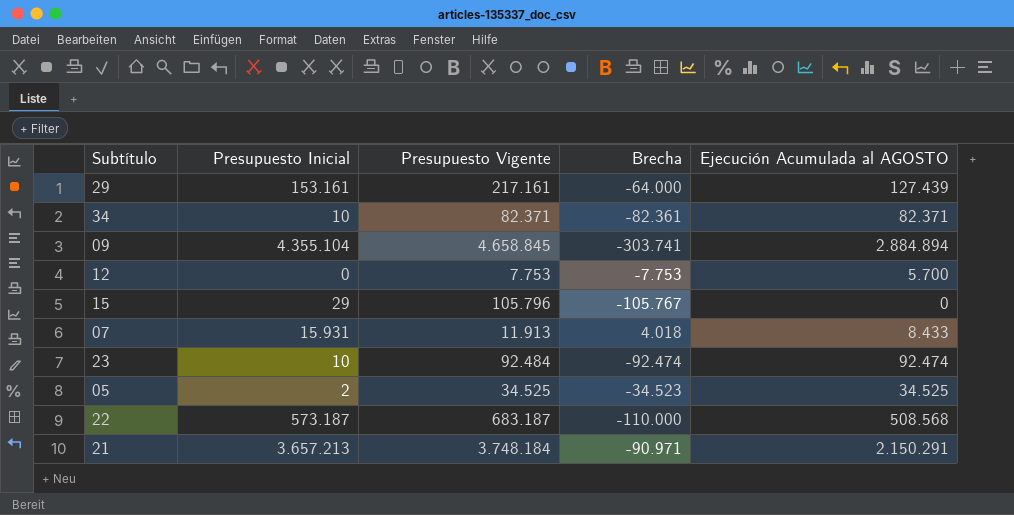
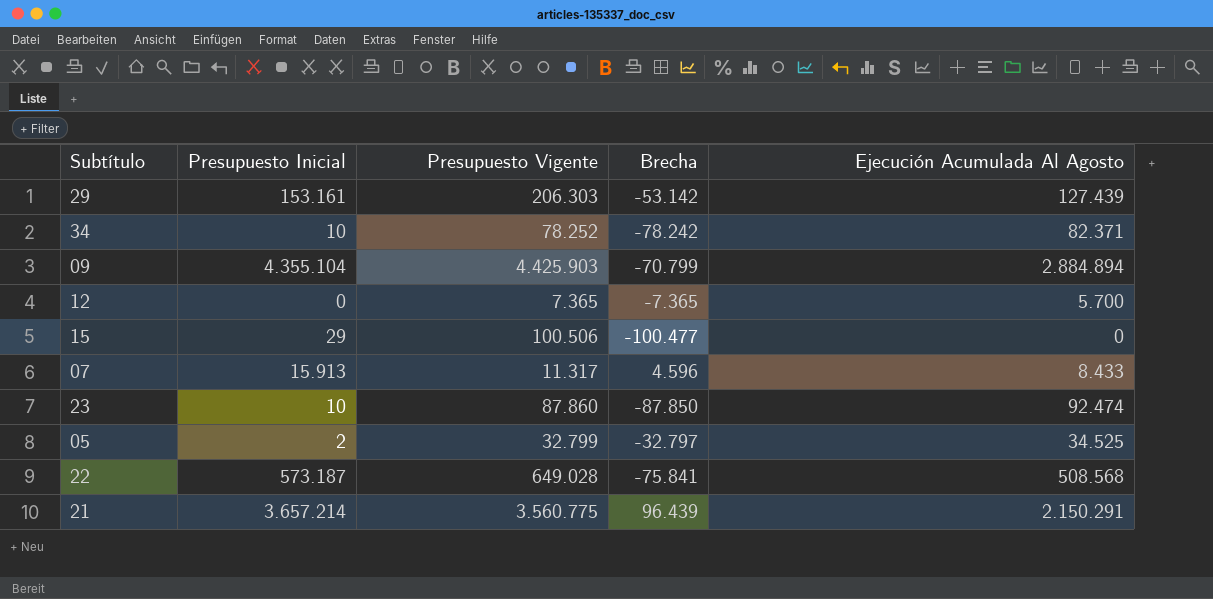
column name: Ejecución Acumulada al AGOSTO -> Ejecución Acumulada Al Agosto
29 | Presupuesto Vigente: 217.161 -> 206.303
29 | Brecha: -64.000 -> -53.142
34 | Presupuesto Vigente: 82.371 -> 78.252
34 | Brecha: -82.361 -> -78.242
09 | Presupuesto Vigente: 4.658.845 -> 4.425.903
09 | Brecha: -303.741 -> -70.799
12 | Presupuesto Vigente: 7.753 -> 7.365
12 | Brecha: -7.753 -> -7.365
15 | Presupuesto Vigente: 105.796 -> 100.506
15 | Brecha: -105.767 -> -100.477
07 | Presupuesto Inicial: 15.931 -> 15.913
07 | Presupuesto Vigente: 11.913 -> 11.317
07 | Brecha: 4.018 -> 4.596
23 | Presupuesto Vigente: 92.484 -> 87.860
23 | Brecha: -92.474 -> -87.850
05 | Presupuesto Vigente: 34.525 -> 32.799
05 | Brecha: -34.523 -> -32.797
22 | Presupuesto Vigente: 683.187 -> 649.028
22 | Brecha: -110.000 -> -75.841
21 | Presupuesto Inicial: 3.657.213 -> 3.657.214
21 | Presupuesto Vigente: 3.748.184 -> 3.560.775
21 | Brecha: -90.971 -> 96.439

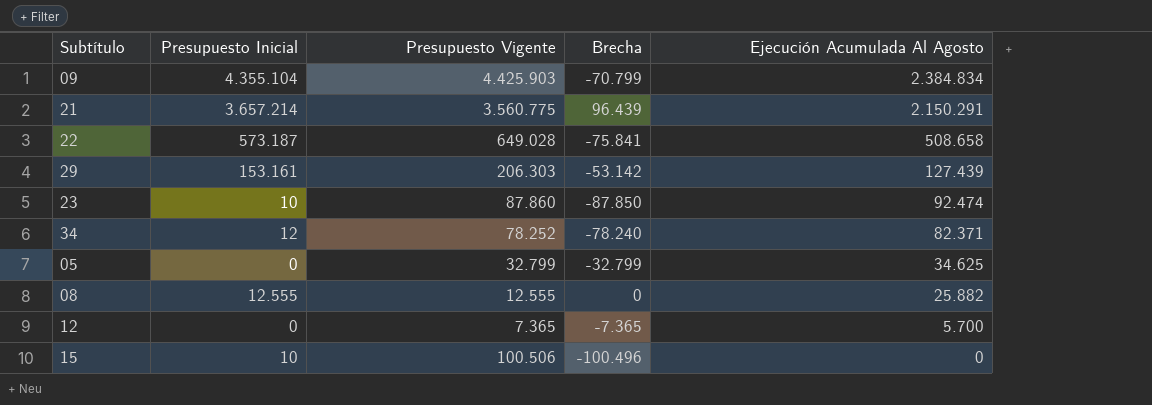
row order: none -> Ejecución Acumulada Al Agosto descending
row 07: 15.913 | 11.317 | 4.596 | 8.433 -> none
09 | Ejecución Acumulada Al Agosto: 2.884.894 -> 2.384.834
22 | Ejecución Acumulada Al Agosto: 508.568 -> 508.658
34 | Presupuesto Inicial: 10 -> 12
34 | Brecha: -78.242 -> -78.240
05 | Presupuesto Inicial: 2 -> 0
05 | Brecha: -32.797 -> -32.799
05 | Ejecución Acumulada Al Agosto: 34.525 -> 34.625
row 08: none -> 12.555 | 12.555 | 0 | 25.882
15 | Presupuesto Inicial: 29 -> 10
15 | Brecha: -100.477 -> -100.496

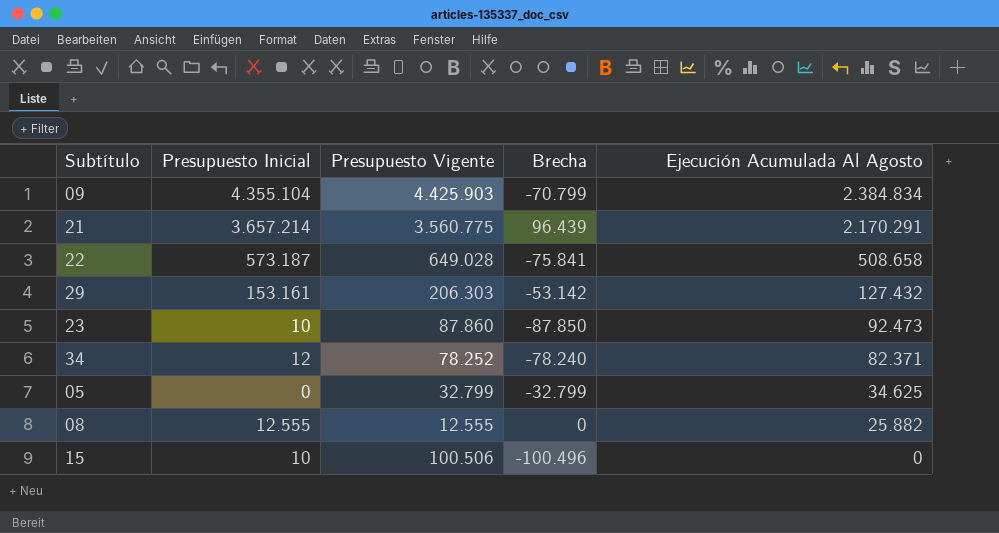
row 12: 0 | 7.365 | -7.365 | 5.700 -> none
21 | Ejecución Acumulada Al Agosto: 2.150.291 -> 2.170.291
29 | Ejecución Acumulada Al Agosto: 127.439 -> 127.432
23 | Ejecución Acumulada Al Agosto: 92.474 -> 92.473

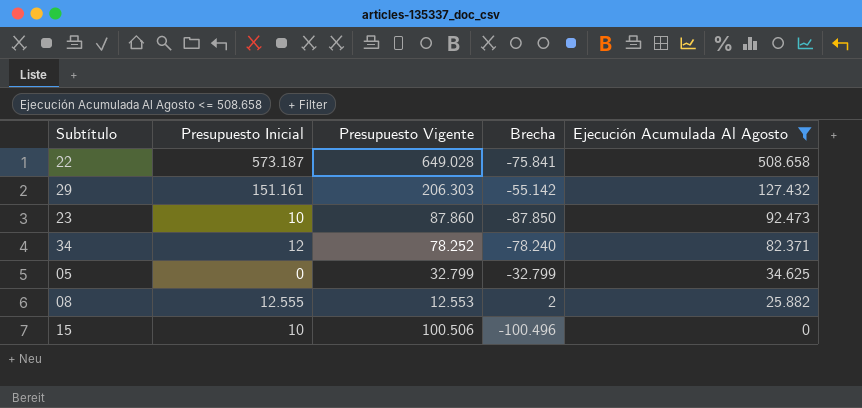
filter: none -> Ejecución Acumulada Al Agosto <= 508.658
29 | Presupuesto Inicial: 153.161 -> 151.161
29 | Brecha: -53.142 -> -55.142
08 | Presupuesto Vigente: 12.555 -> 12.553
08 | Brecha: 0 -> 2

